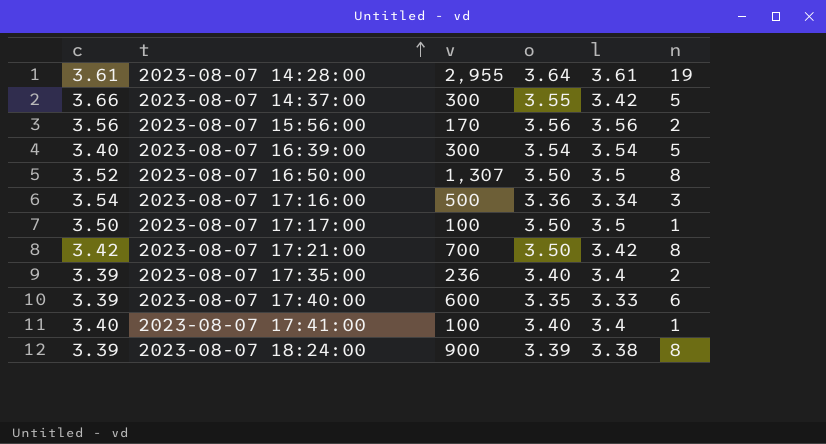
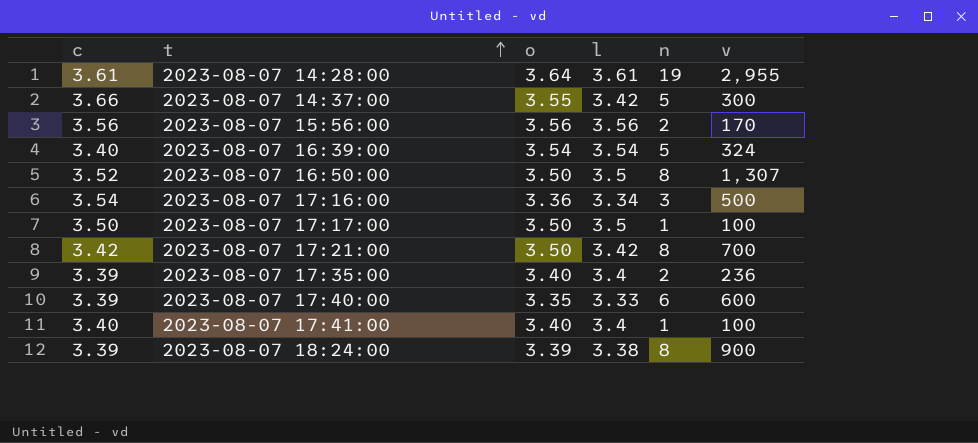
column v | position: 3 -> 6
2023-08-07 16:39:00 | v: 300 -> 324

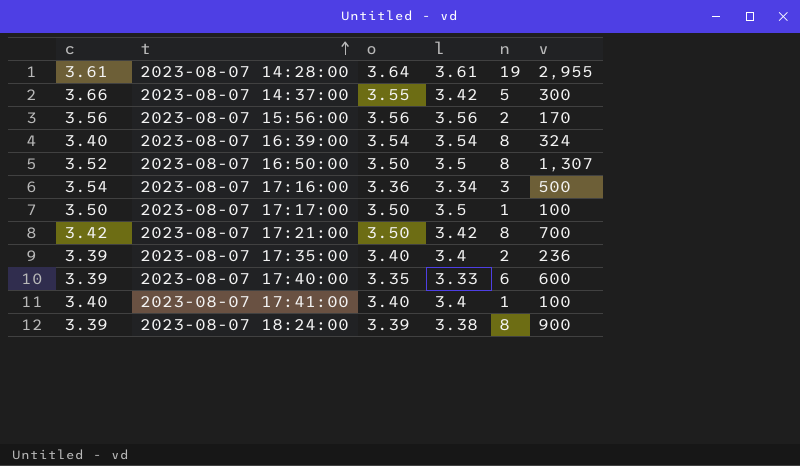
2023-08-07 16:39:00 | n: 5 -> 8

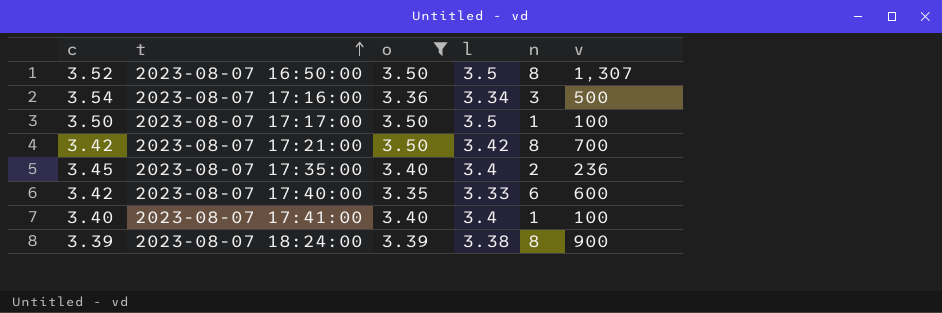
filter: none -> o <= 3.50
2023-08-07 17:35:00 | c: 3.39 -> 3.45
2023-08-07 17:40:00 | c: 3.39 -> 3.42

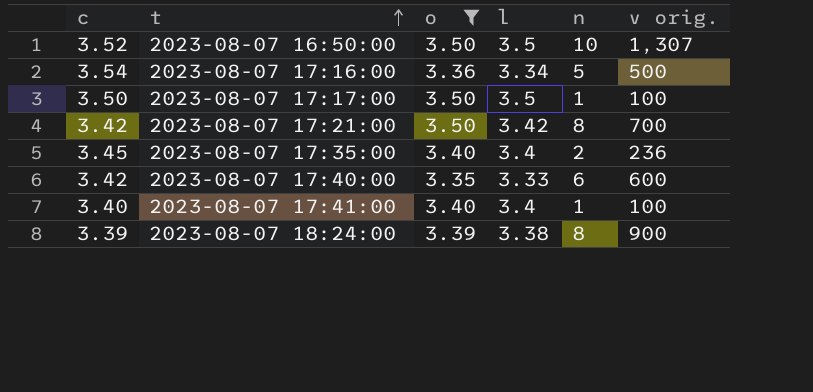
column name: v -> v orig.
2023-08-07 16:50:00 | n: 8 -> 10
2023-08-07 17:16:00 | n: 3 -> 5

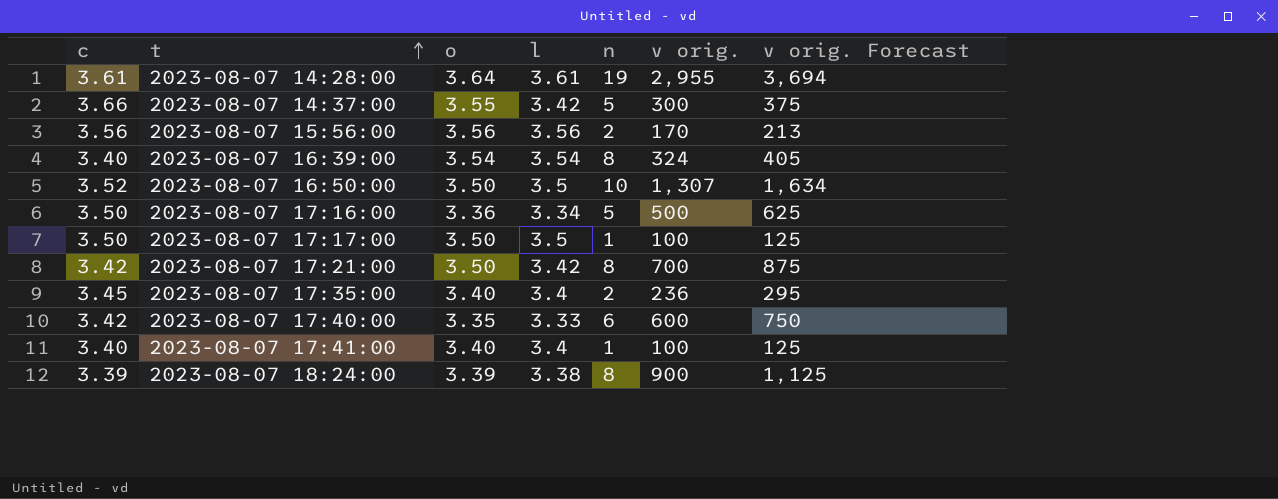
filter: o <= 3.50 -> none
column v orig. Forecast | formula: none -> [v orig.] * 1.25
2023-08-07 17:16:00 | c: 3.54 -> 3.50

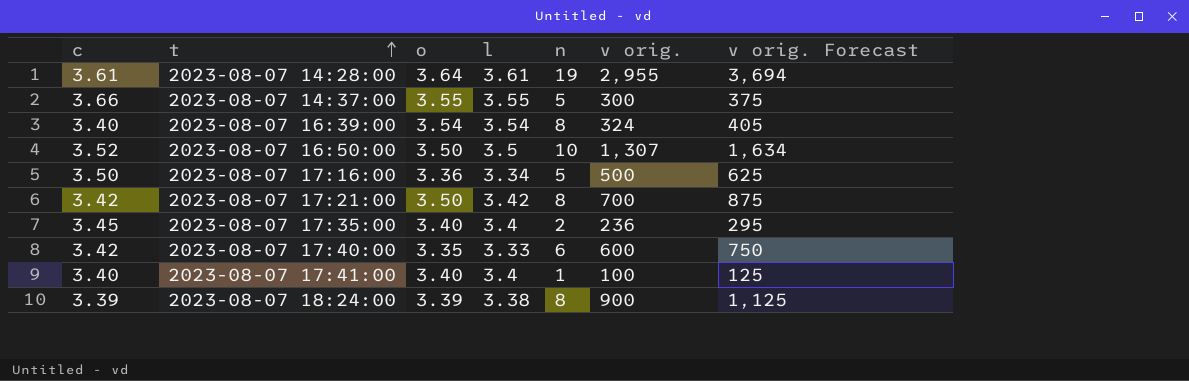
row 2023-08-07 15:56:00: 3.56 | 3.56 | 3.56 | 2 | 170 | 213 -> none
row 2023-08-07 17:17:00: 3.50 | 3.50 | 3.5 | 1 | 100 | 125 -> none
2023-08-07 14:37:00 | l: 3.42 -> 3.55

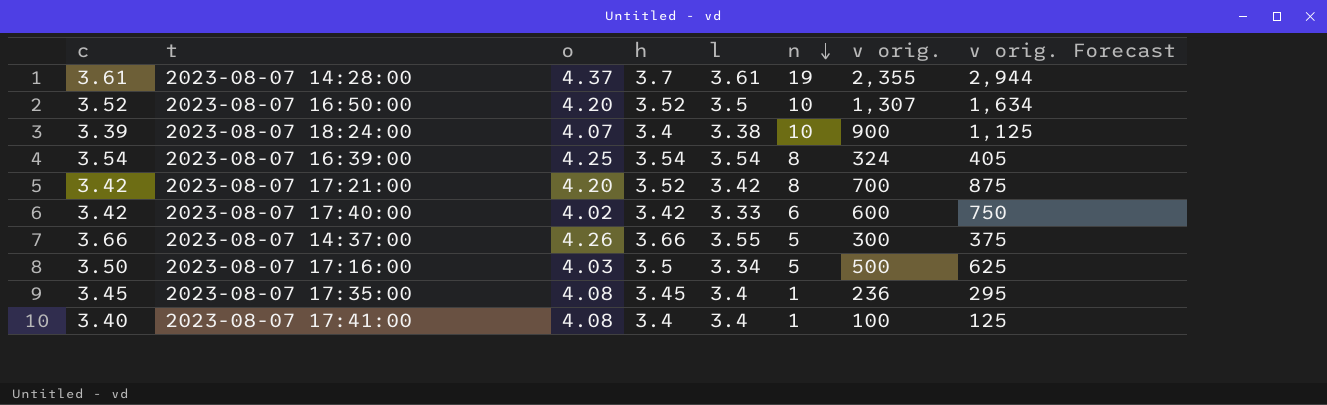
row order: t ascending -> n descending
column h | position: none -> 4
2023-08-07 14:28:00 | o: 3.64 -> 4.37
2023-08-07 14:28:00 | v orig.: 2,955 -> 2,355
2023-08-07 14:28:00 | v orig. Forecast: 3,694 -> 2,944
2023-08-07 16:50:00 | o: 3.50 -> 4.20
2023-08-07 18:24:00 | o: 3.39 -> 4.07
2023-08-07 18:24:00 | n: 8 -> 10
2023-08-07 16:39:00 | c: 3.40 -> 3.54
2023-08-07 16:39:00 | o: 3.54 -> 4.25
2023-08-07 17:21:00 | o: 3.50 -> 4.20
2023-08-07 17:40:00 | o: 3.35 -> 4.02
2023-08-07 14:37:00 | o: 3.55 -> 4.26
2023-08-07 17:16:00 | o: 3.36 -> 4.03
2023-08-07 17:35:00 | o: 3.40 -> 4.08
2023-08-07 17:35:00 | n: 2 -> 1
2023-08-07 17:41:00 | o: 3.40 -> 4.08

